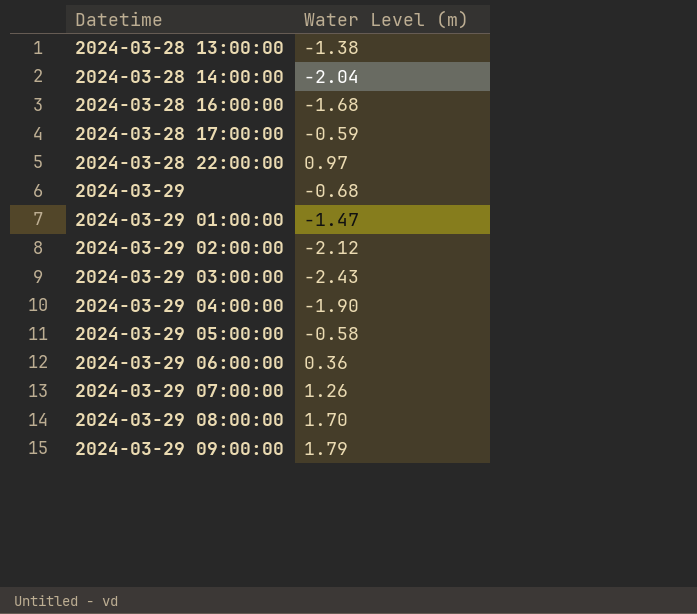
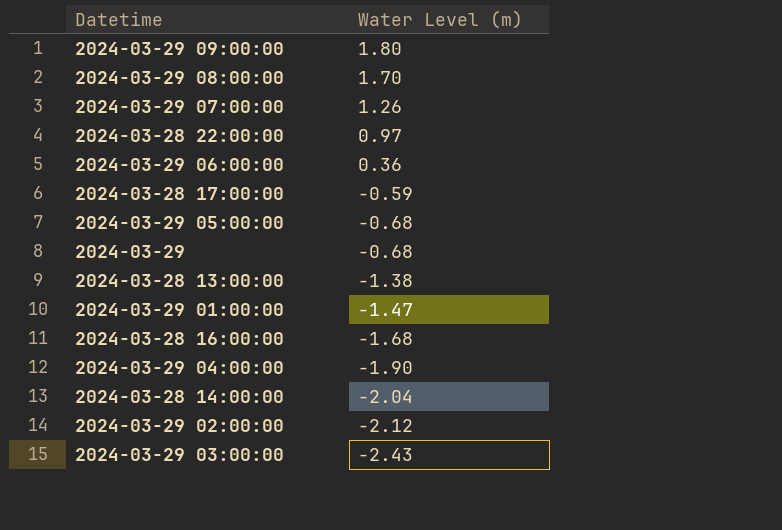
row order: Datetime ascending -> Water Level (m) descending
2024-03-29 09:00:00 | Water Level (m): 1.79 -> 1.80
2024-03-29 05:00:00 | Water Level (m): -0.58 -> -0.68

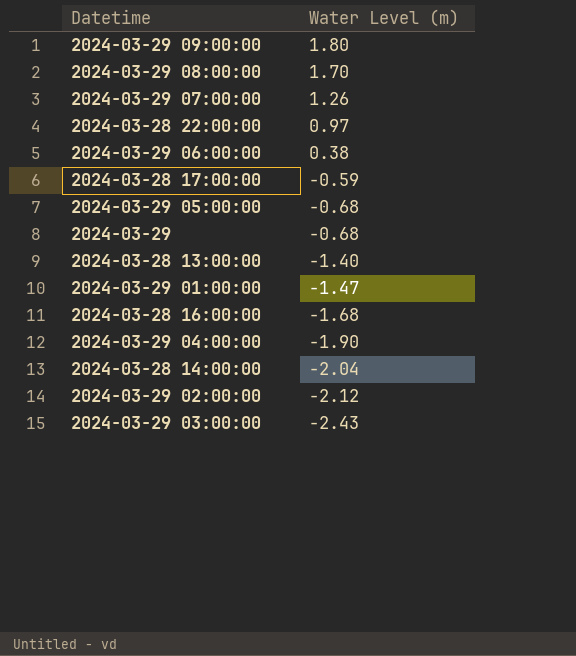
2024-03-29 06:00:00 | Water Level (m): 0.36 -> 0.38
2024-03-28 13:00:00 | Water Level (m): -1.38 -> -1.40

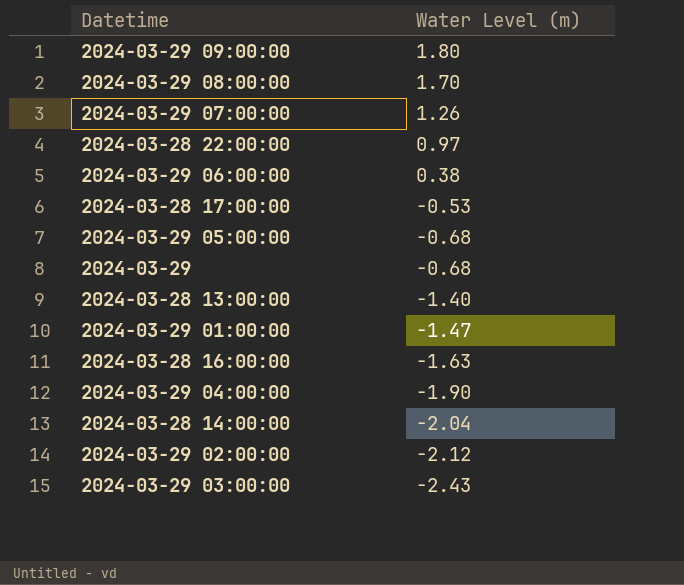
2024-03-28 17:00:00 | Water Level (m): -0.59 -> -0.53
2024-03-28 16:00:00 | Water Level (m): -1.68 -> -1.63

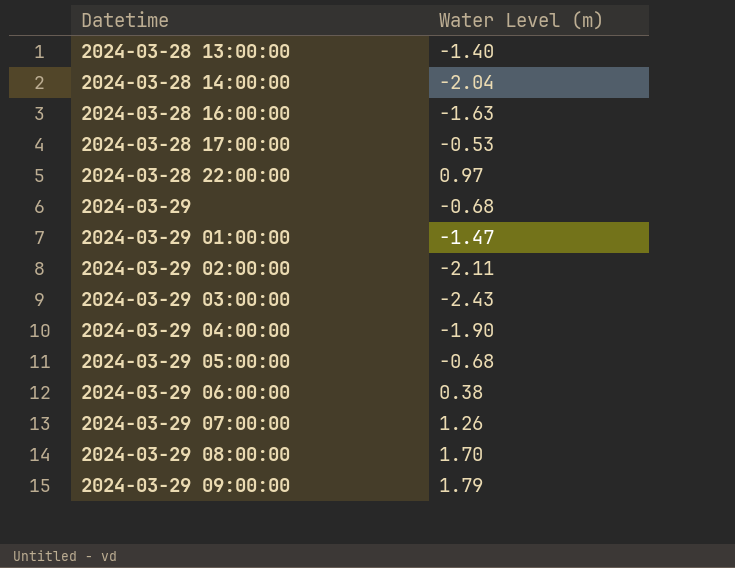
row order: Water Level (m) descending -> Datetime ascending
2024-03-29 02:00:00 | Water Level (m): -2.12 -> -2.11
2024-03-29 09:00:00 | Water Level (m): 1.80 -> 1.79

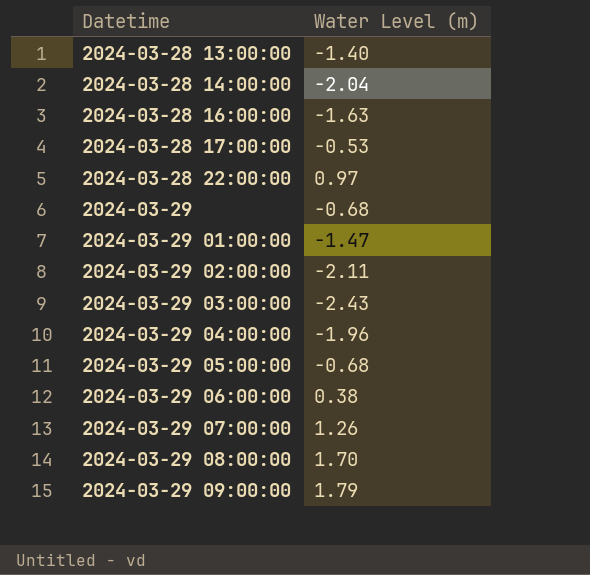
2024-03-29 04:00:00 | Water Level (m): -1.90 -> -1.96

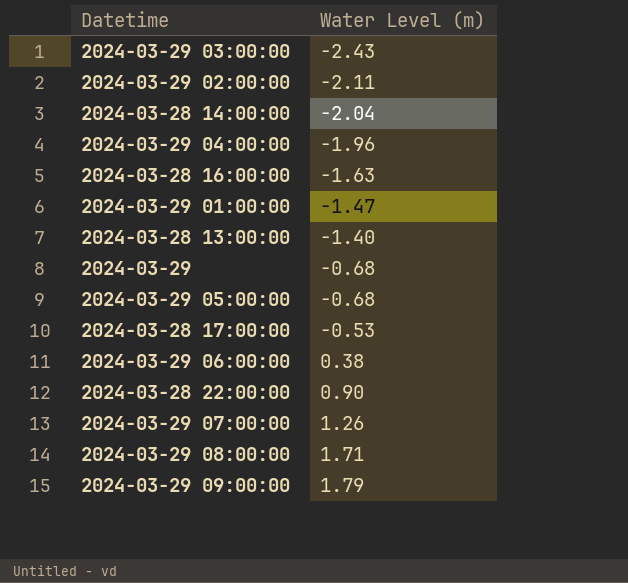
row order: Datetime ascending -> Water Level (m) ascending
2024-03-28 22:00:00 | Water Level (m): 0.97 -> 0.90
2024-03-29 08:00:00 | Water Level (m): 1.70 -> 1.71

